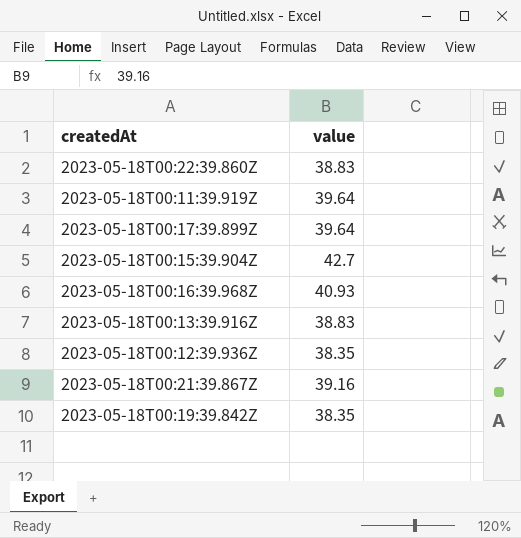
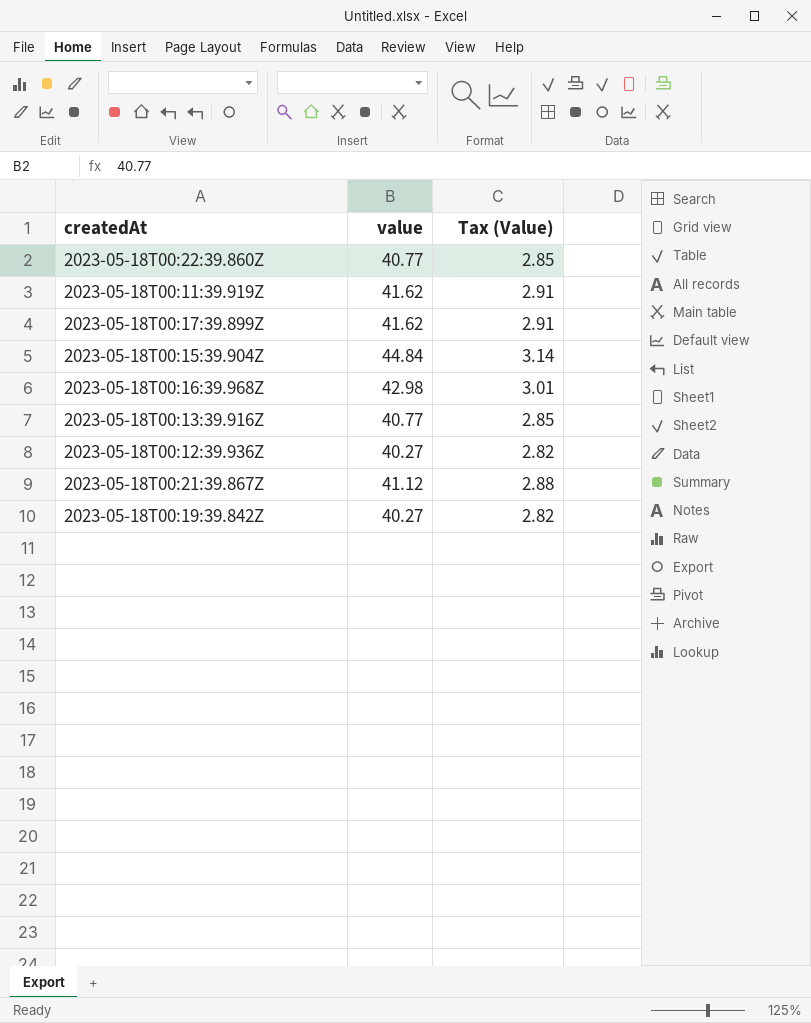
column Tax (Value) | formula: none -> [value] * 0.07
2023-05-18T00:22:39.860Z | value: 38.83 -> 40.77
2023-05-18T00:11:39.919Z | value: 39.64 -> 41.62
2023-05-18T00:17:39.899Z | value: 39.64 -> 41.62
2023-05-18T00:15:39.904Z | value: 42.7 -> 44.84
2023-05-18T00:16:39.968Z | value: 40.93 -> 42.98
2023-05-18T00:13:39.916Z | value: 38.83 -> 40.77
2023-05-18T00:12:39.936Z | value: 38.35 -> 40.27
2023-05-18T00:21:39.867Z | value: 39.16 -> 41.12
2023-05-18T00:19:39.842Z | value: 38.35 -> 40.27

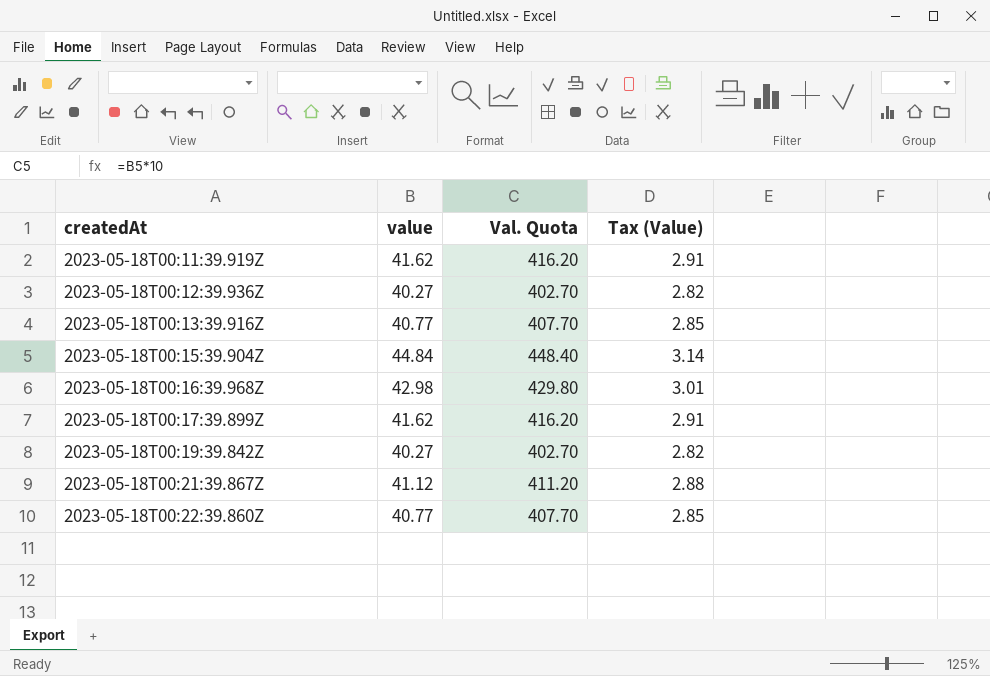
row order: none -> createdAt ascending
column Val. Quota | formula: none -> [value] * 10

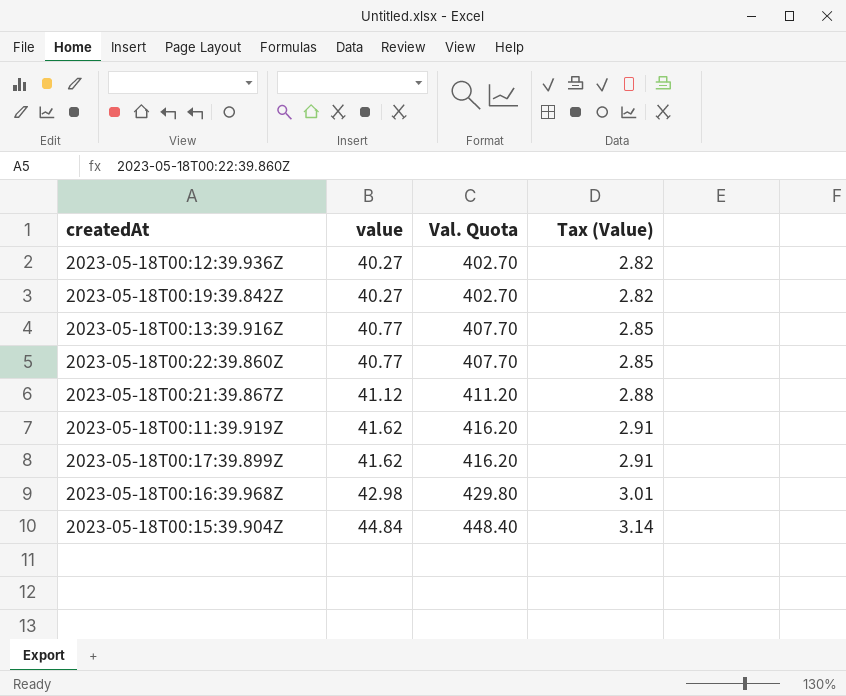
row order: createdAt ascending -> value ascending

